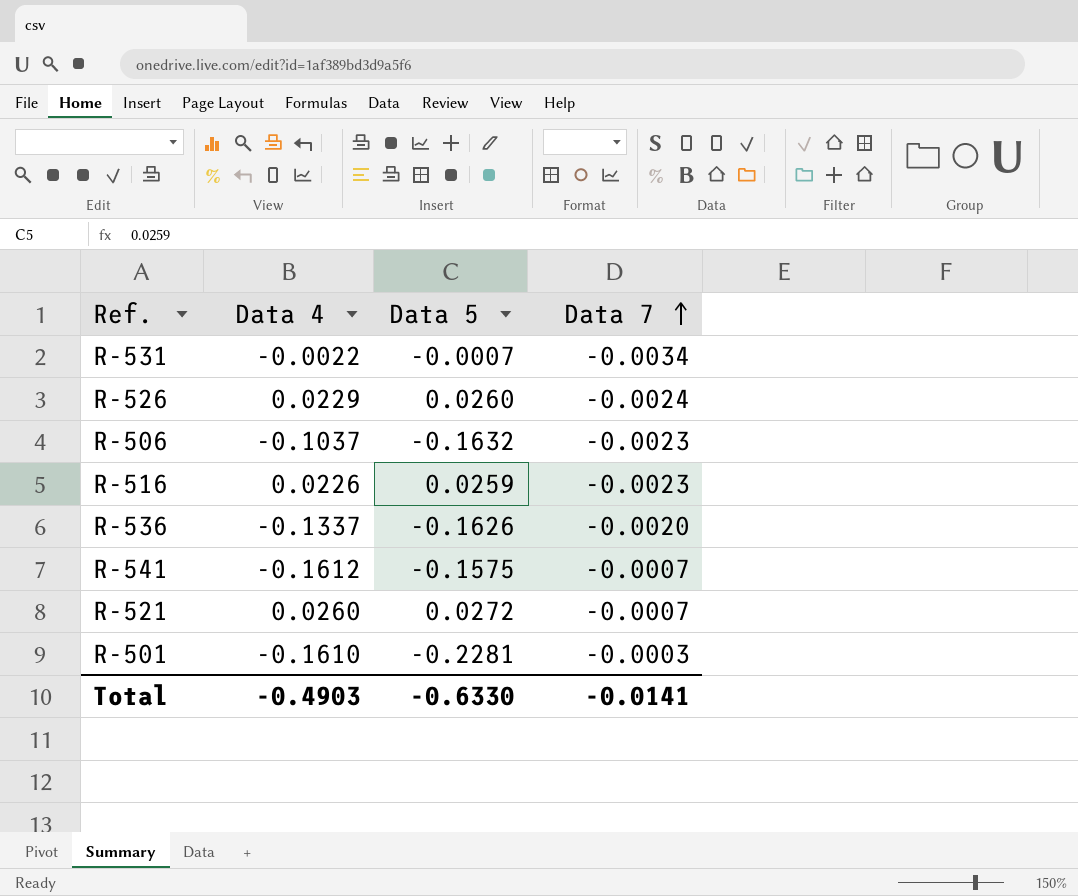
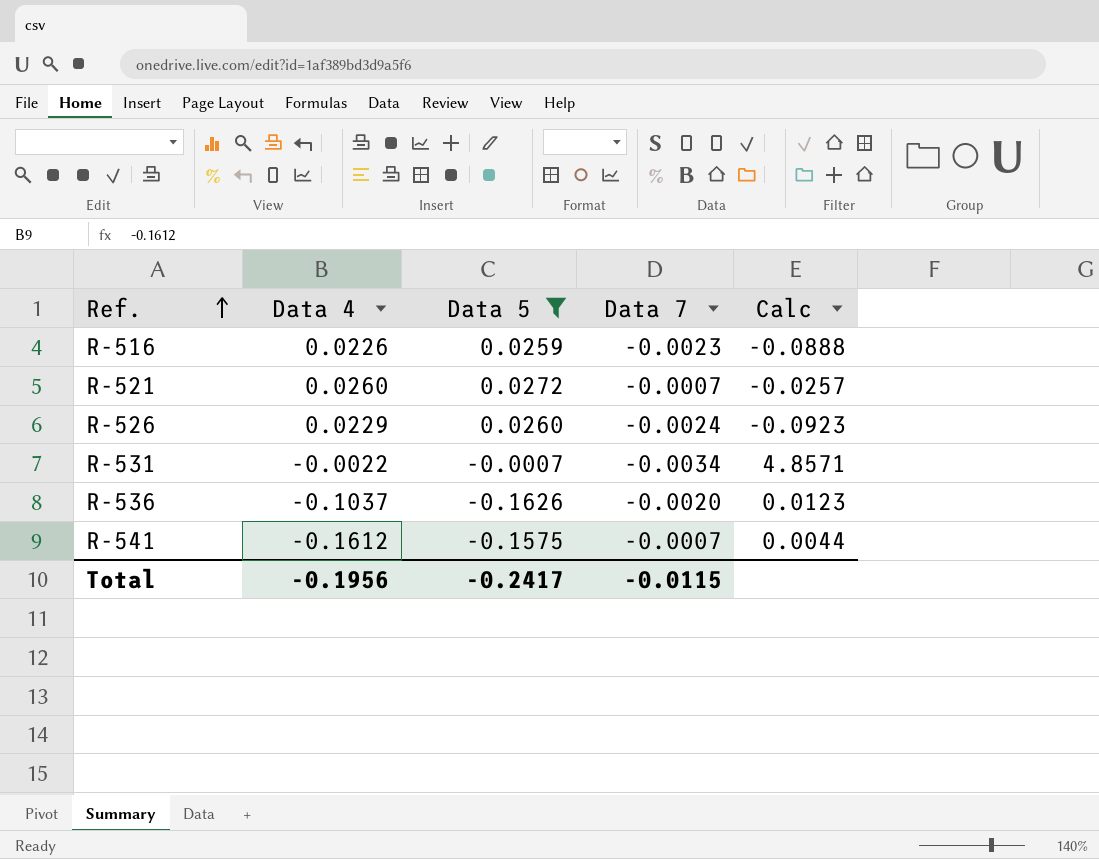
filter: none -> Data 5 >= -0.1626
row order: Data 7 ascending -> Ref. ascending
column Calc | formula: none -> [Data 7] / [Data 5]
R-536 | Data 4: -0.1337 -> -0.1037
Total | Data 4: -0.4903 -> -0.1956
Total | Data 5: -0.6330 -> -0.2417
Total | Data 7: -0.0141 -> -0.0115

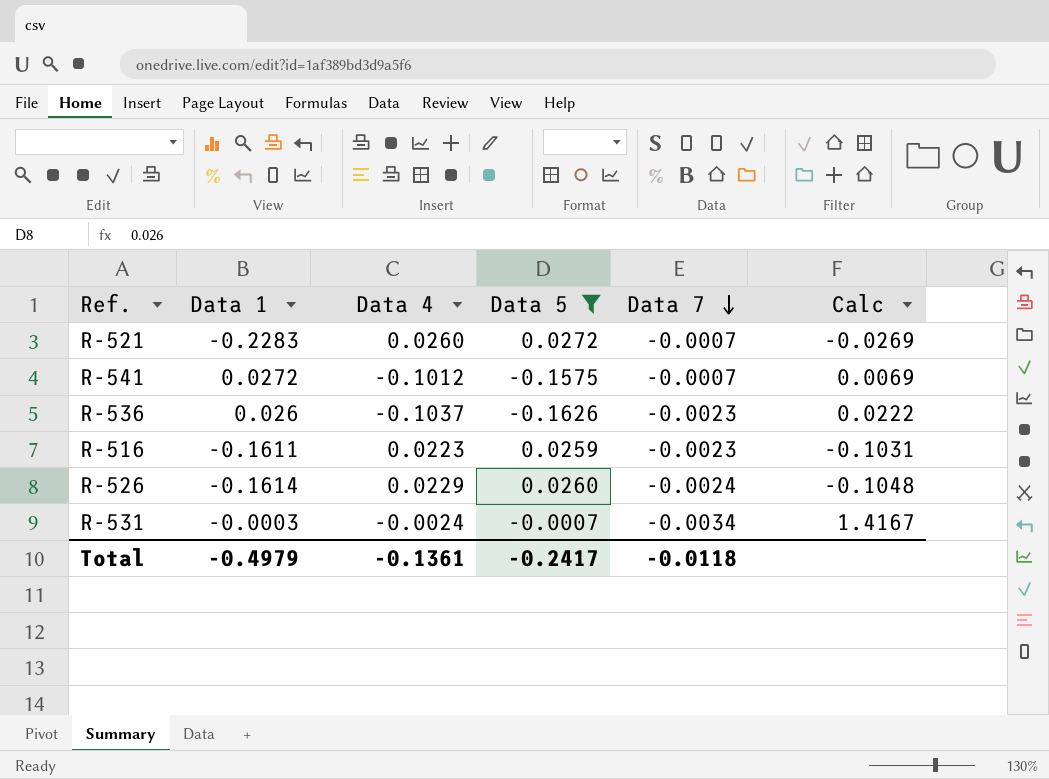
row order: Ref. ascending -> Data 7 descending
column Data 1 | position: none -> 2
column Calc | formula: [Data 7] / [Data 5] -> [Data 7] / [Data 4]
R-541 | Data 4: -0.1612 -> -0.1012
R-536 | Data 7: -0.0020 -> -0.0023
R-516 | Data 4: 0.0226 -> 0.0223
R-531 | Data 4: -0.0022 -> -0.0024
Total | Data 4: -0.1956 -> -0.1361
Total | Data 7: -0.0115 -> -0.0118

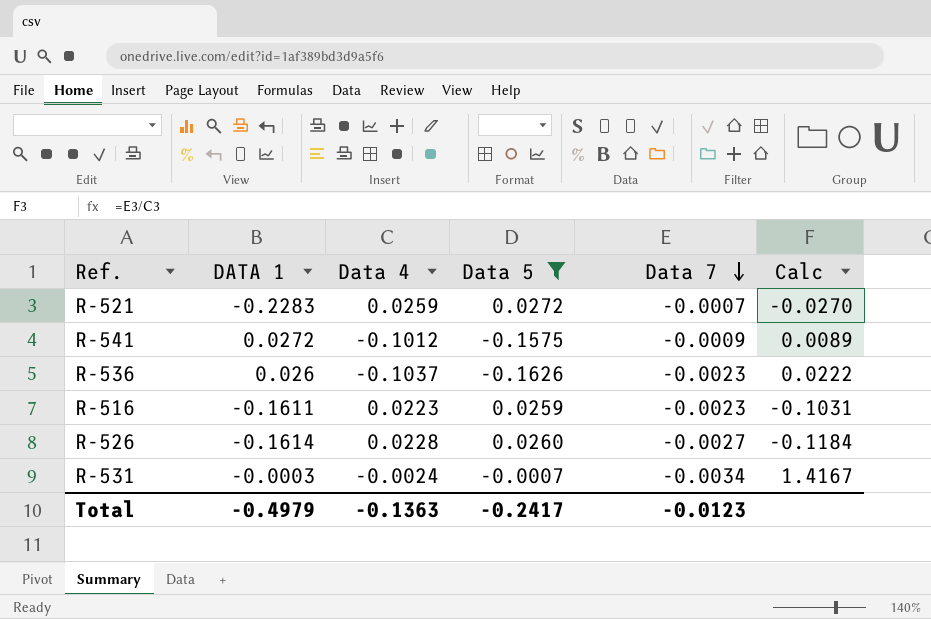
column name: Data 1 -> DATA 1
R-521 | Data 4: 0.0260 -> 0.0259
R-521 | Calc: -0.0269 -> -0.0270
R-541 | Data 7: -0.0007 -> -0.0009
R-541 | Calc: 0.0069 -> 0.0089
R-526 | Data 4: 0.0229 -> 0.0228
R-526 | Data 7: -0.0024 -> -0.0027
R-526 | Calc: -0.1048 -> -0.1184
Total | Data 4: -0.1361 -> -0.1363
Total | Data 7: -0.0118 -> -0.0123

